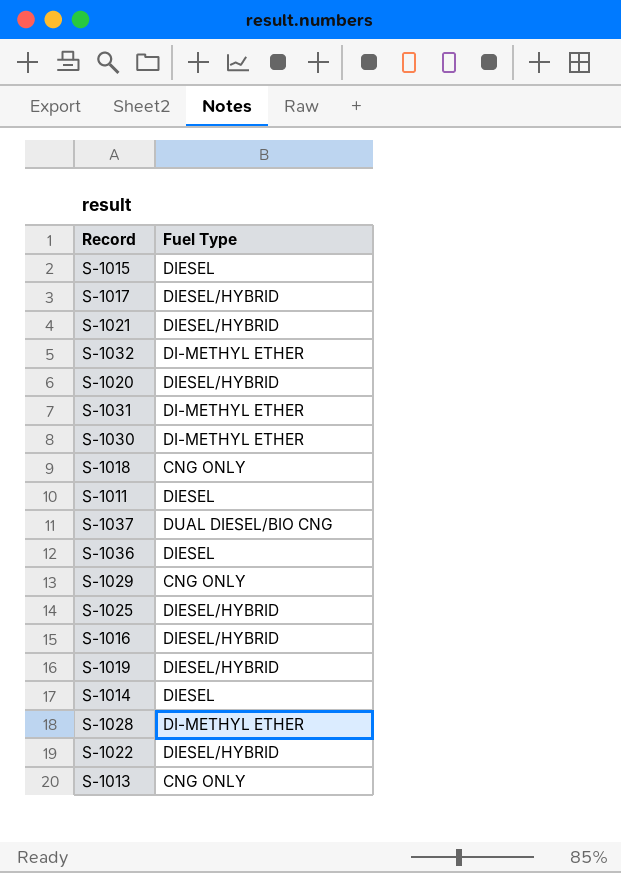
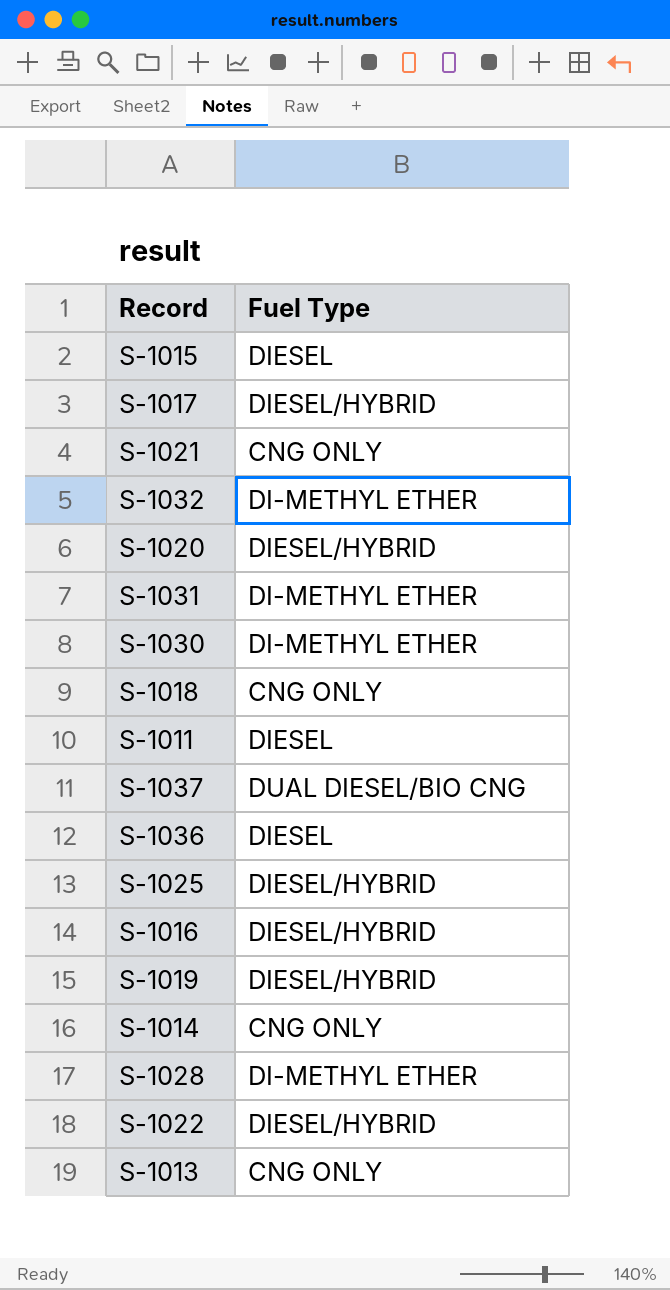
row S-1029: CNG ONLY -> none
S-1021 | Fuel Type: DIESEL/HYBRID -> CNG ONLY
S-1014 | Fuel Type: DIESEL -> CNG ONLY

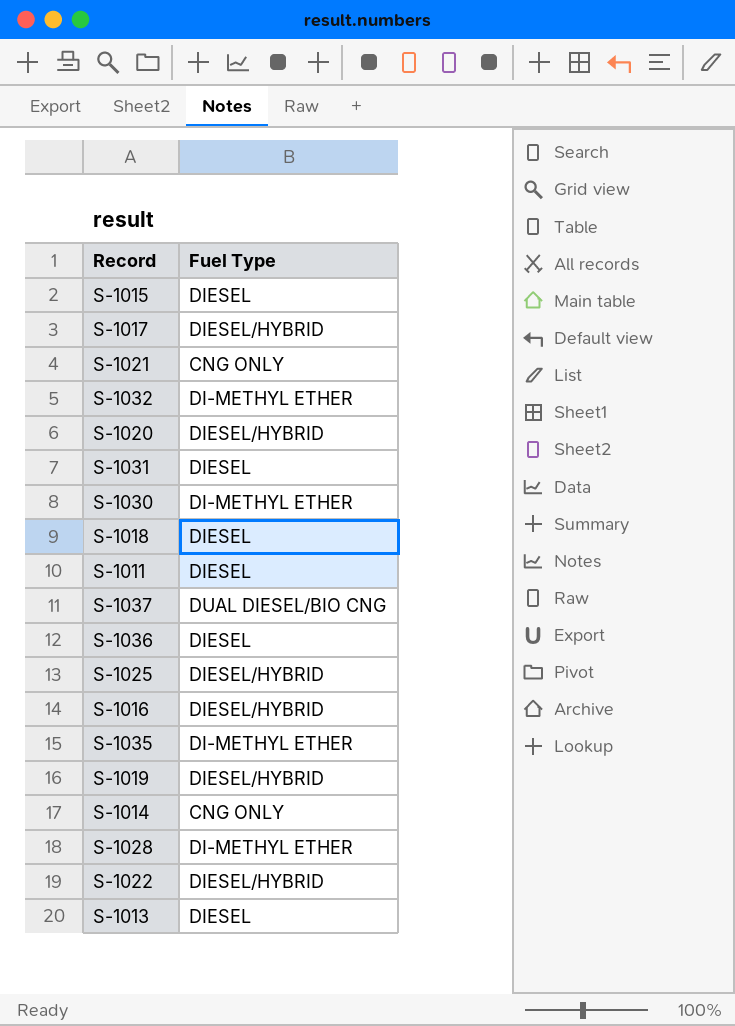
S-1031 | Fuel Type: DI-METHYL ETHER -> DIESEL
S-1018 | Fuel Type: CNG ONLY -> DIESEL
row S-1035: none -> DI-METHYL ETHER
S-1013 | Fuel Type: CNG ONLY -> DIESEL

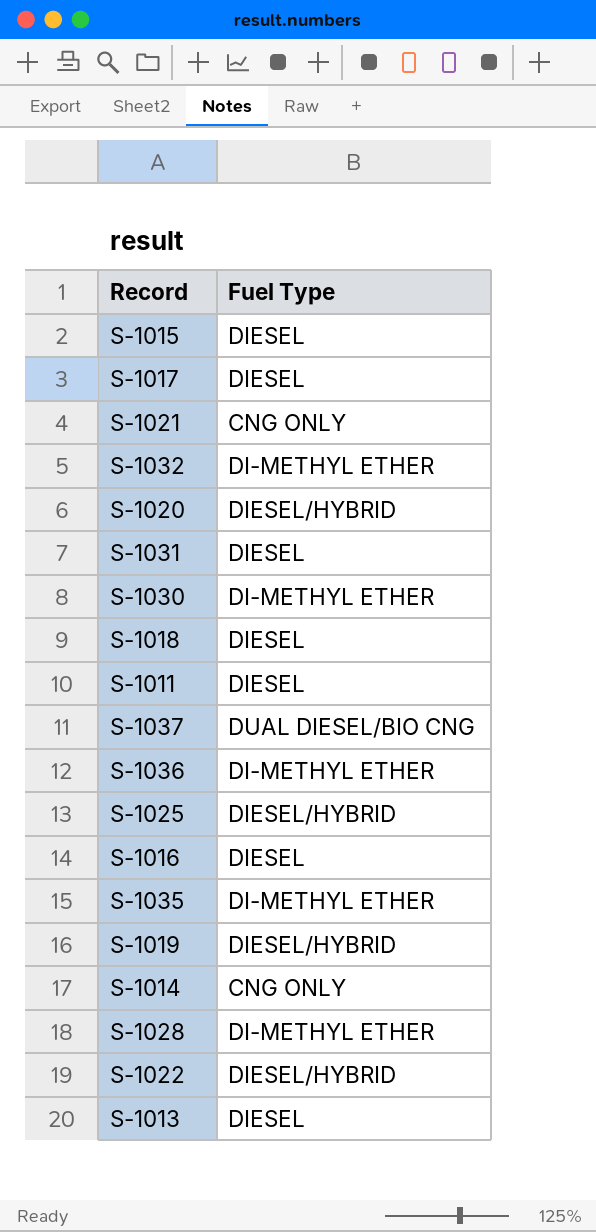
S-1017 | Fuel Type: DIESEL/HYBRID -> DIESEL
S-1036 | Fuel Type: DIESEL -> DI-METHYL ETHER
S-1016 | Fuel Type: DIESEL/HYBRID -> DIESEL

